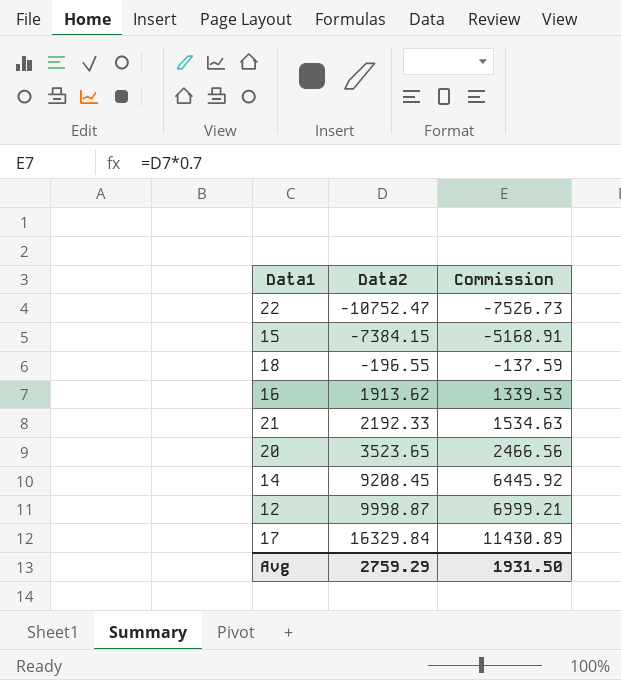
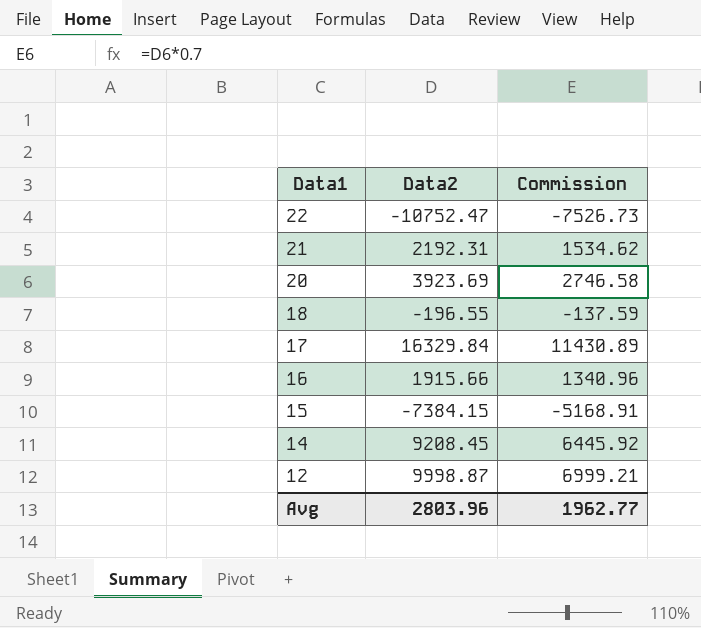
row order: Data2 ascending -> Data1 descending
21 | Data2: 2192.33 -> 2192.31
21 | Commission: 1534.63 -> 1534.62
20 | Data2: 3523.65 -> 3923.69
20 | Commission: 2466.56 -> 2746.58
16 | Data2: 1913.62 -> 1915.66
16 | Commission: 1339.53 -> 1340.96
Avg | Data2: 2759.29 -> 2803.96
Avg | Commission: 1931.50 -> 1962.77

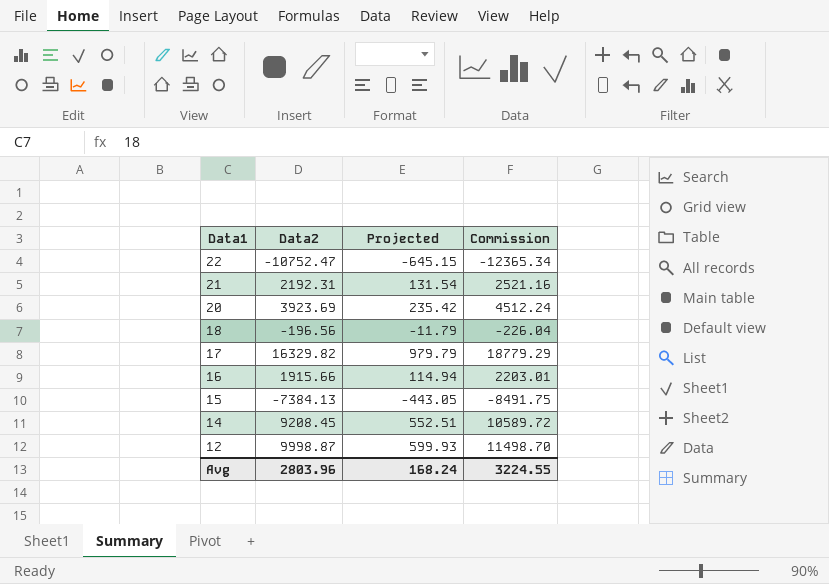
column Projected | formula: none -> [Data2] * 0.06
column Commission | formula: [Data2] * 0.7 -> [Data2] * 1.15
18 | Data2: -196.55 -> -196.56
17 | Data2: 16329.84 -> 16329.82
15 | Data2: -7384.15 -> -7384.13
Avg | Commission: 1962.77 -> 3224.55

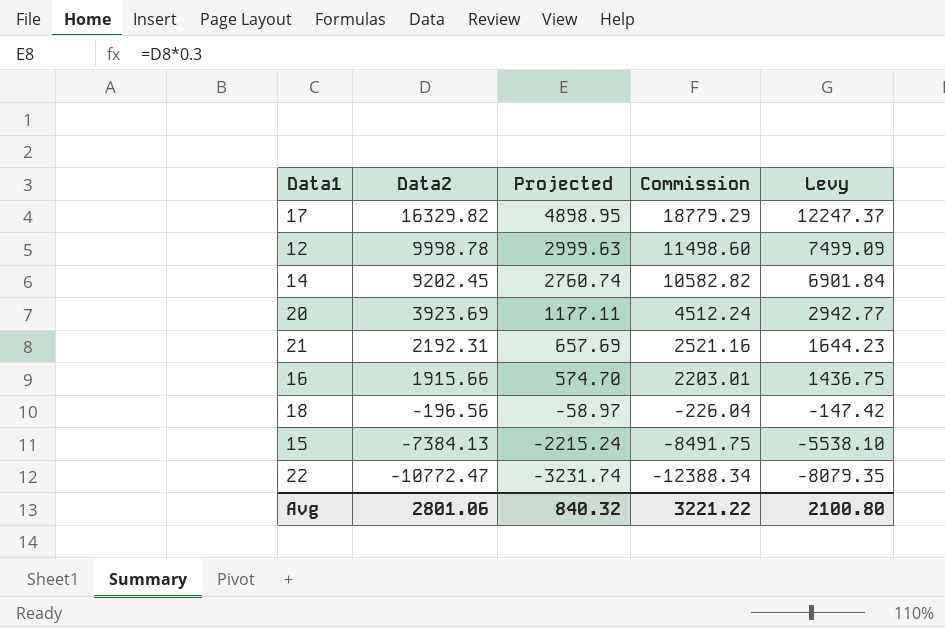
row order: Data1 descending -> Data2 descending
column Projected | formula: [Data2] * 0.06 -> [Data2] * 0.3
column Levy | formula: none -> [Data2] * 0.75
12 | Data2: 9998.87 -> 9998.78
12 | Commission: 11498.70 -> 11498.60
14 | Data2: 9208.45 -> 9202.45
14 | Commission: 10589.72 -> 10582.82
22 | Data2: -10752.47 -> -10772.47
22 | Commission: -12365.34 -> -12388.34
Avg | Data2: 2803.96 -> 2801.06
Avg | Projected: 168.24 -> 840.32
Avg | Commission: 3224.55 -> 3221.22

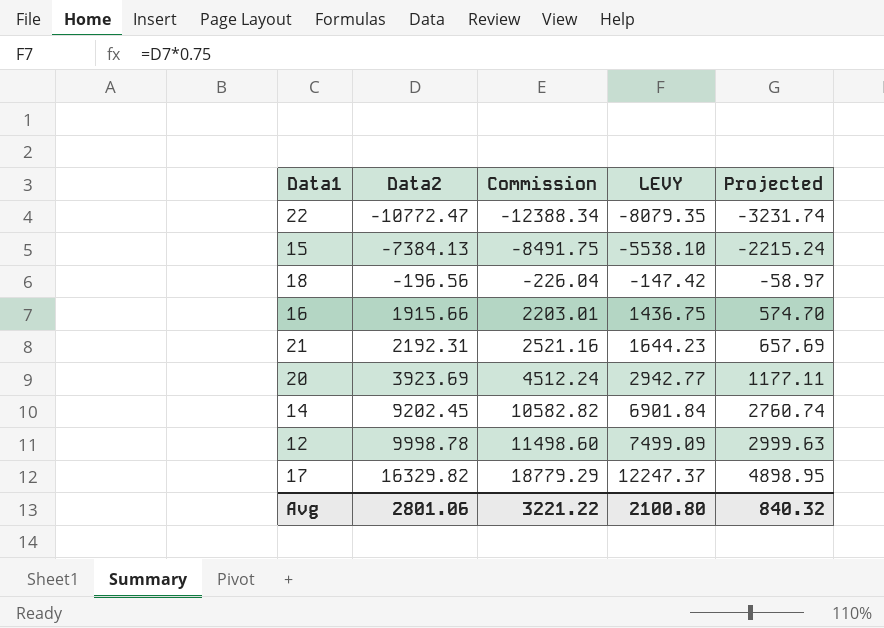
row order: Data2 descending -> Data2 ascending
column name: Levy -> LEVY
column Projected | position: 3 -> 5

